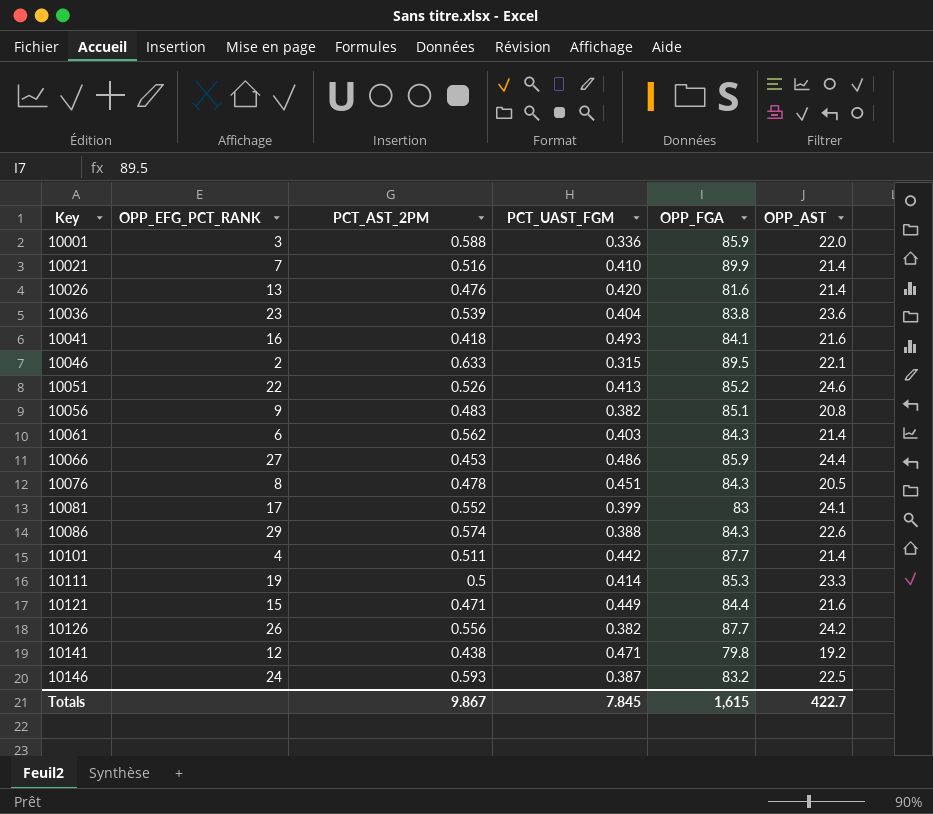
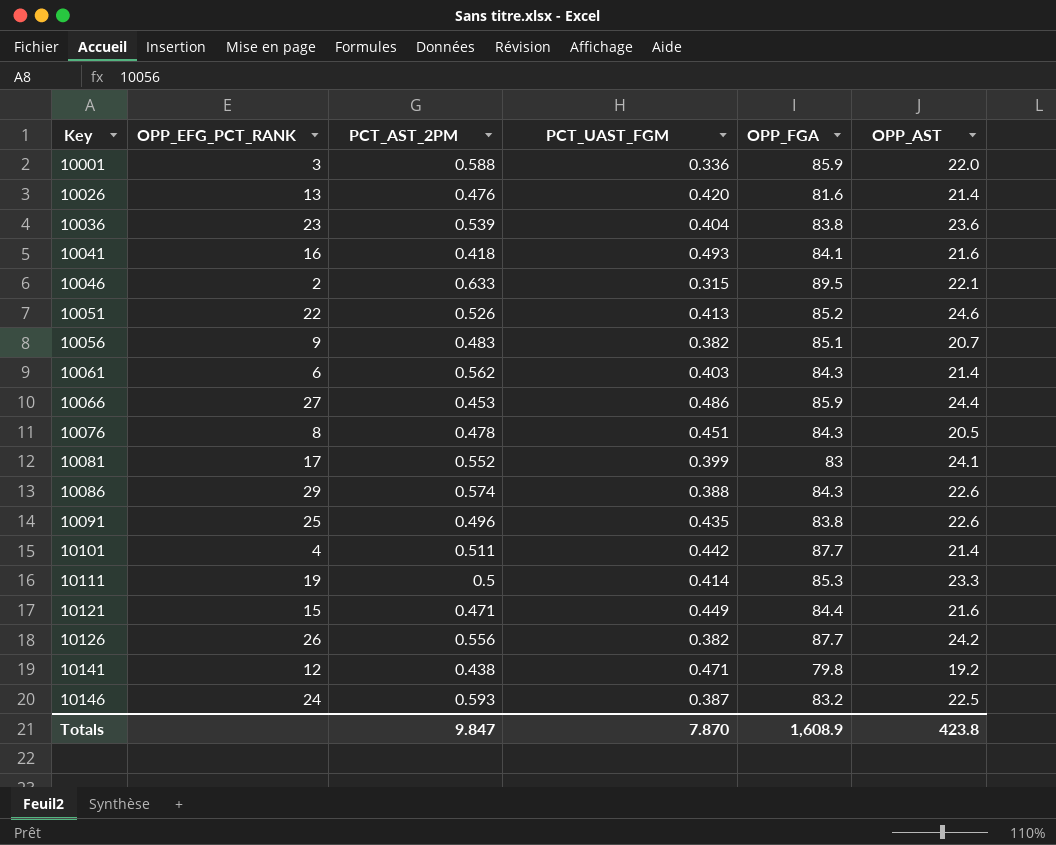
row 10021: 7 | 0.516 | 0.410 | 89.9 | 21.4 -> none
10056 | OPP_AST: 20.8 -> 20.7
row 10091: none -> 25 | 0.496 | 0.435 | 83.8 | 22.6
Totals | PCT_AST_2PM: 9.867 -> 9.847
Totals | PCT_UAST_FGM: 7.845 -> 7.870
Totals | OPP_FGA: 1,615 -> 1,608.9
Totals | OPP_AST: 422.7 -> 423.8

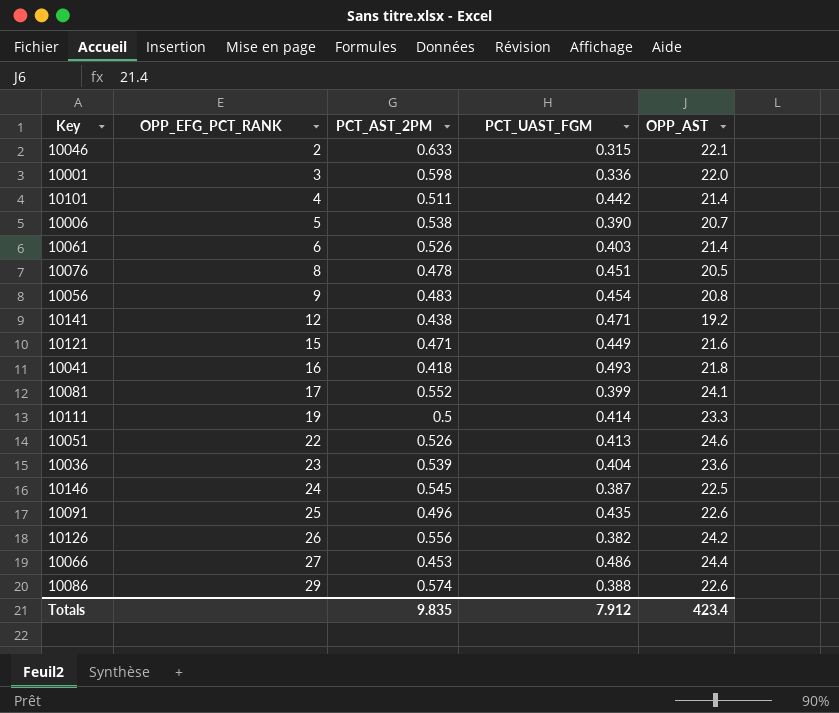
row order: Key ascending -> OPP_EFG_PCT_RANK ascending
column OPP_FGA | position: 5 -> none
row 10026: 13 | 0.476 | 0.420 | 81.6 | 21.4 -> none
10001 | PCT_AST_2PM: 0.588 -> 0.598
row 10006: none -> 5 | 0.538 | 0.390 | 20.7
10061 | PCT_AST_2PM: 0.562 -> 0.526
10056 | PCT_UAST_FGM: 0.382 -> 0.454
10056 | OPP_AST: 20.7 -> 20.8
10041 | OPP_AST: 21.6 -> 21.8
10146 | PCT_AST_2PM: 0.593 -> 0.545
Totals | PCT_AST_2PM: 9.847 -> 9.835
Totals | PCT_UAST_FGM: 7.870 -> 7.912
Totals | OPP_AST: 423.8 -> 423.4

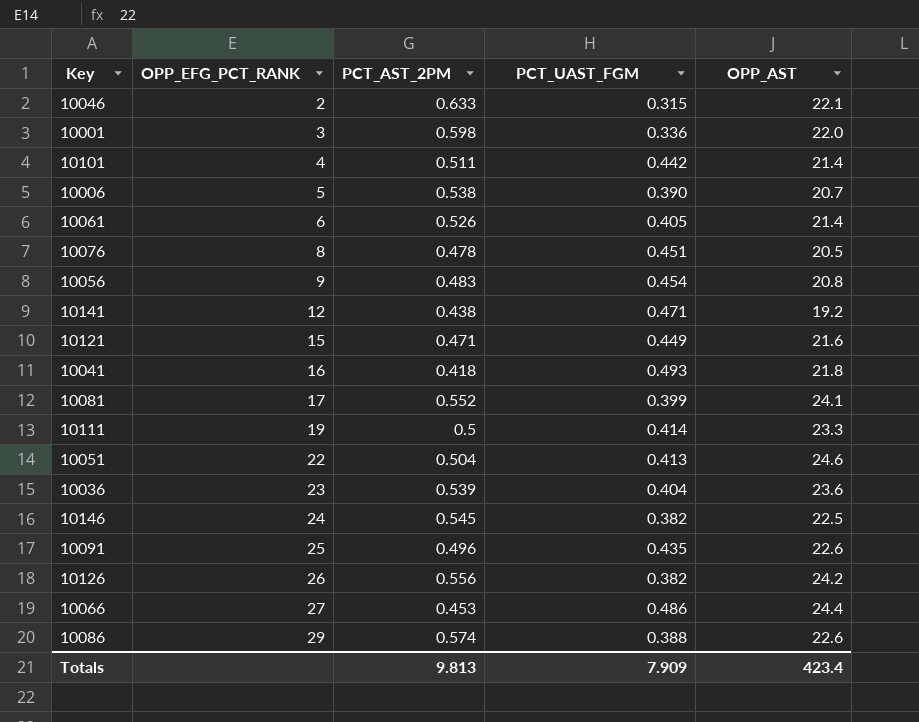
10061 | PCT_UAST_FGM: 0.403 -> 0.405
10051 | PCT_AST_2PM: 0.526 -> 0.504
10146 | PCT_UAST_FGM: 0.387 -> 0.382
Totals | PCT_AST_2PM: 9.835 -> 9.813
Totals | PCT_UAST_FGM: 7.912 -> 7.909

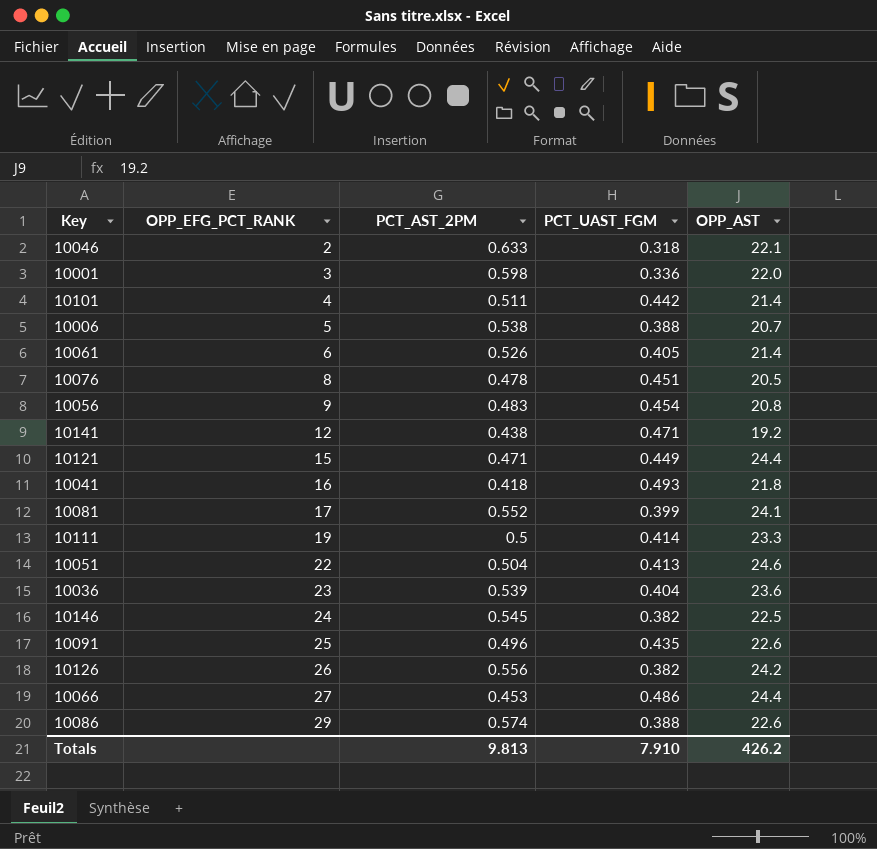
10046 | PCT_UAST_FGM: 0.315 -> 0.318
10006 | PCT_UAST_FGM: 0.390 -> 0.388
10121 | OPP_AST: 21.6 -> 24.4
Totals | PCT_UAST_FGM: 7.909 -> 7.910
Totals | OPP_AST: 423.4 -> 426.2

